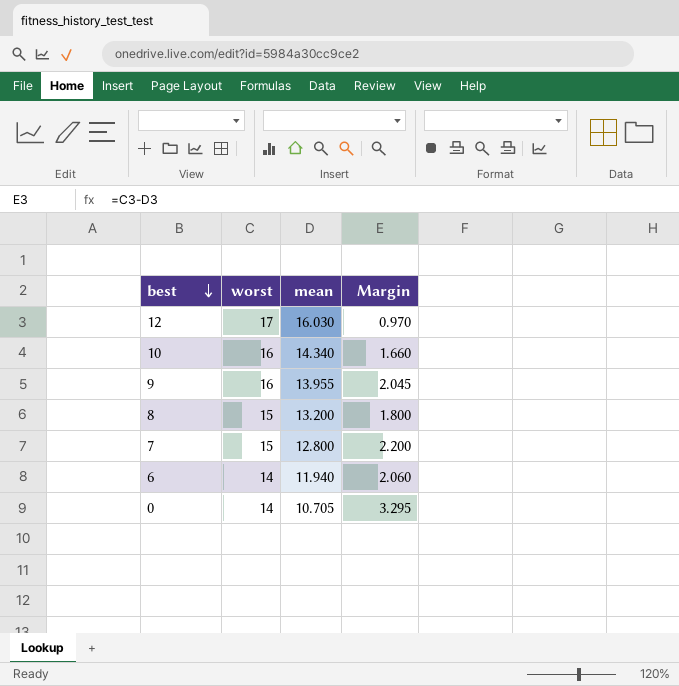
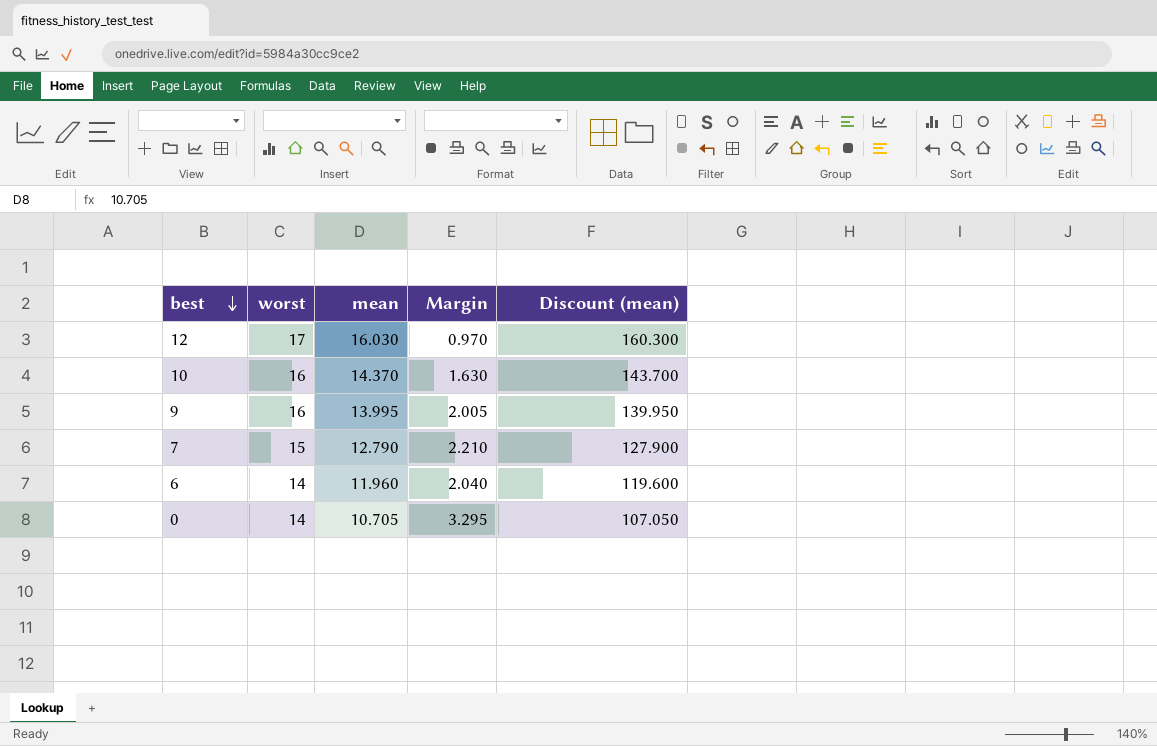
column Discount (mean) | formula: none -> [mean] * 10
row 8: 15 | 13.200 | 1.800 -> none
10 | mean: 14.340 -> 14.370
10 | Margin: 1.660 -> 1.630
9 | mean: 13.955 -> 13.995
9 | Margin: 2.045 -> 2.005
7 | mean: 12.800 -> 12.790
7 | Margin: 2.200 -> 2.210
6 | mean: 11.940 -> 11.960
6 | Margin: 2.060 -> 2.040

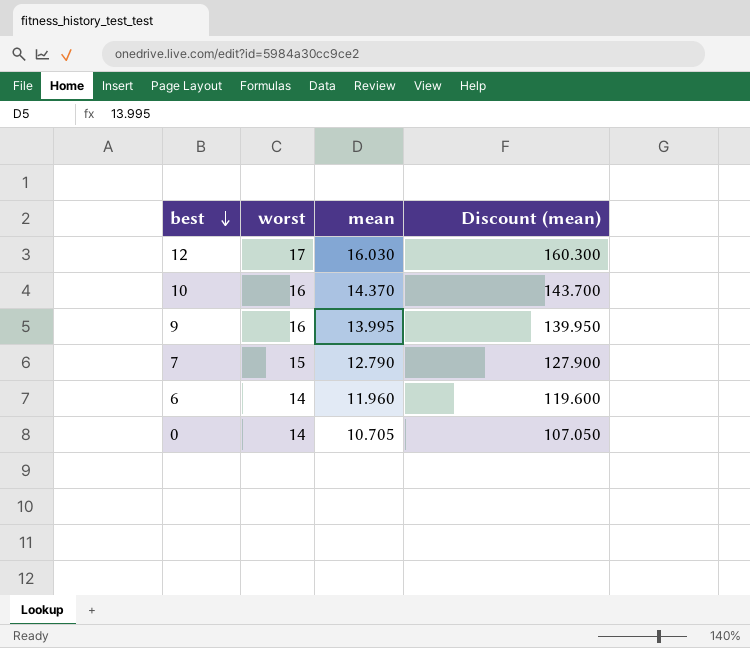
column Margin | formula: [worst] - [mean] -> none

